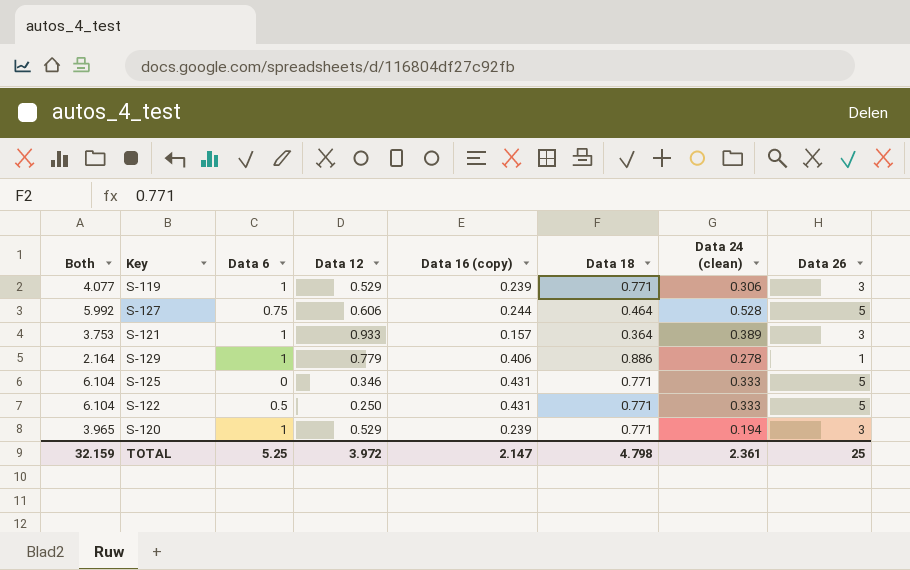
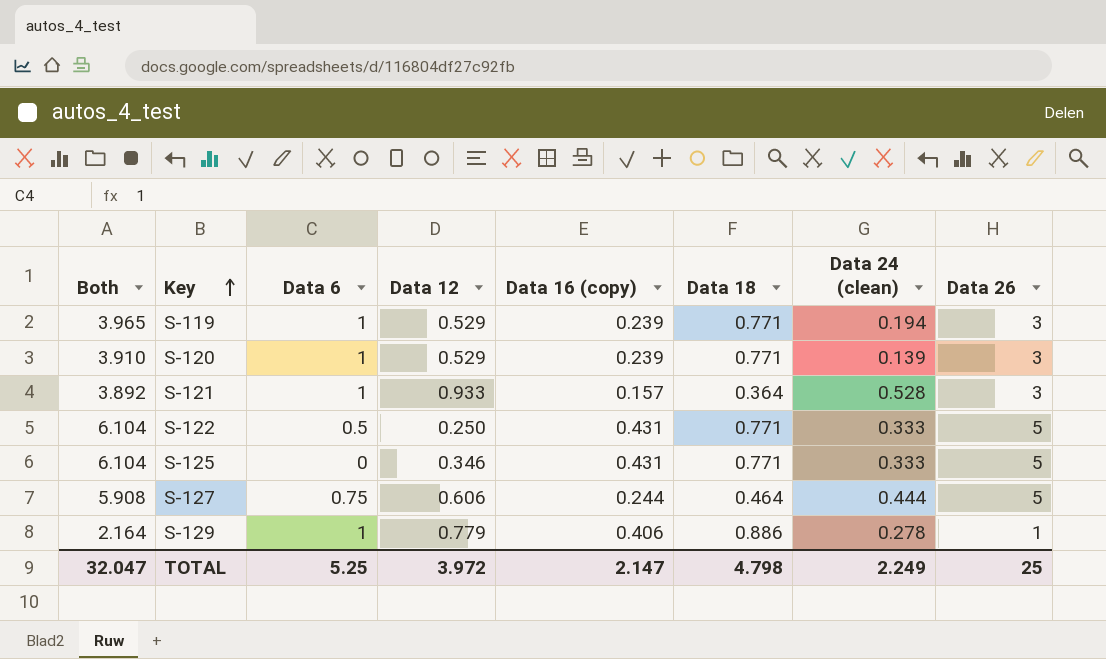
row order: none -> Key ascending
S-119 | Both: 4.077 -> 3.965
S-119 | Data 24 (clean): 0.306 -> 0.194
S-120 | Both: 3.965 -> 3.910
S-120 | Data 24 (clean): 0.194 -> 0.139
S-121 | Both: 3.753 -> 3.892
S-121 | Data 24 (clean): 0.389 -> 0.528
S-127 | Both: 5.992 -> 5.908
S-127 | Data 24 (clean): 0.528 -> 0.444
TOTAL | Both: 32.159 -> 32.047
TOTAL | Data 24 (clean): 2.361 -> 2.249

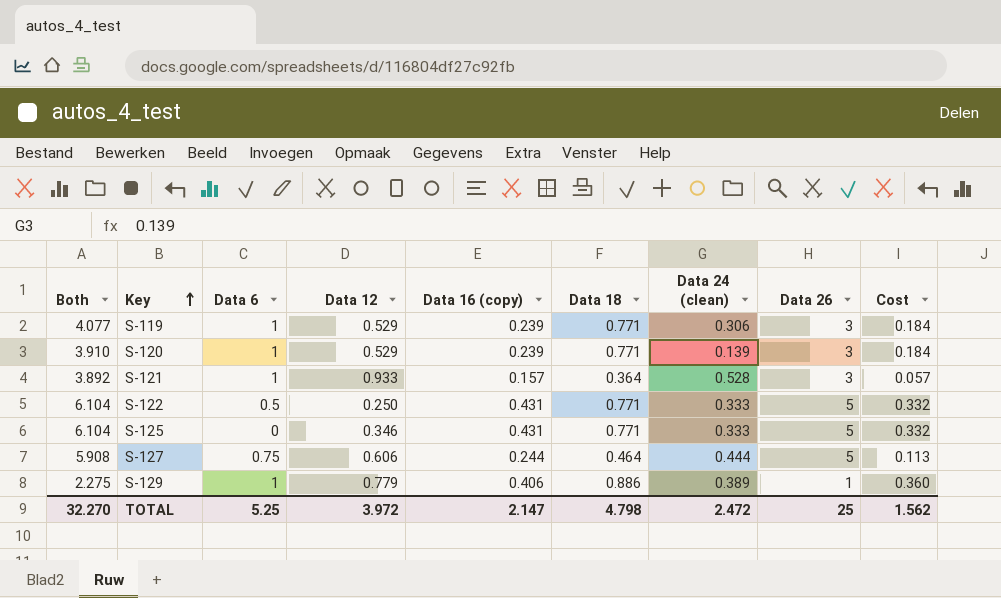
column Cost | formula: none -> [Data 16 (copy)] * [Data 18]
S-119 | Both: 3.965 -> 4.077
S-119 | Data 24 (clean): 0.194 -> 0.306
S-129 | Both: 2.164 -> 2.275
S-129 | Data 24 (clean): 0.278 -> 0.389
TOTAL | Both: 32.047 -> 32.270
TOTAL | Data 24 (clean): 2.249 -> 2.472

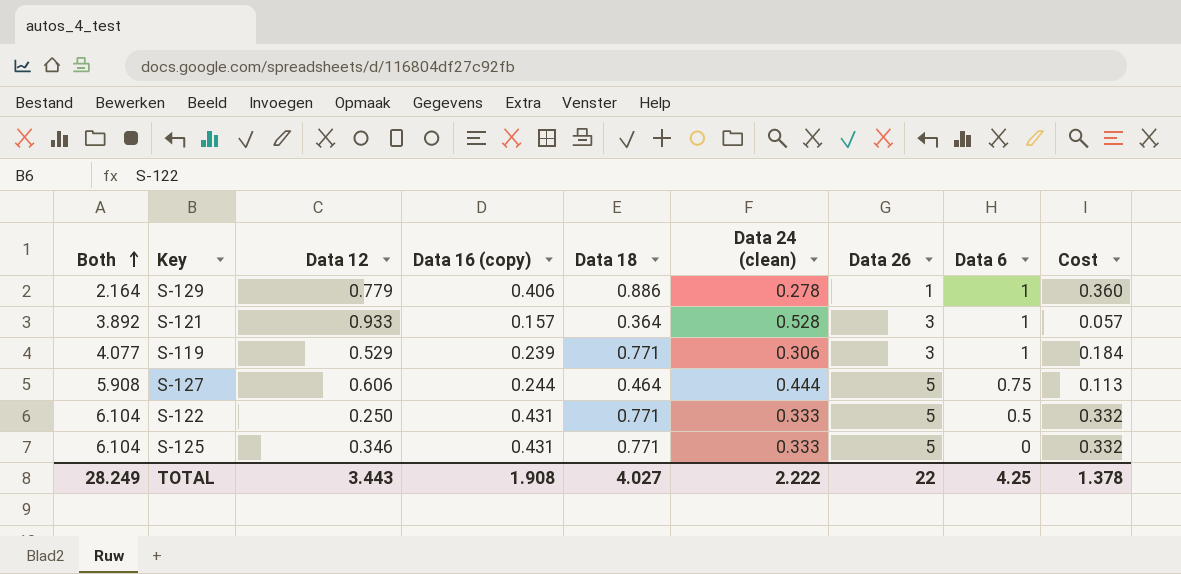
row order: Key ascending -> Both ascending
column Data 6 | position: 3 -> 8
row S-120: 3.910 | 1 | 0.529 | 0.239 | 0.771 | 0.139 | 3 | 0.184 -> none
S-129 | Both: 2.275 -> 2.164
S-129 | Data 24 (clean): 0.389 -> 0.278
TOTAL | Both: 32.270 -> 28.249
TOTAL | Data 12: 3.972 -> 3.443
TOTAL | Data 16 (copy): 2.147 -> 1.908
TOTAL | Data 18: 4.798 -> 4.027
TOTAL | Data 24 (clean): 2.472 -> 2.222
TOTAL | Data 26: 25 -> 22
TOTAL | Data 6: 5.25 -> 4.25
TOTAL | Cost: 1.562 -> 1.378

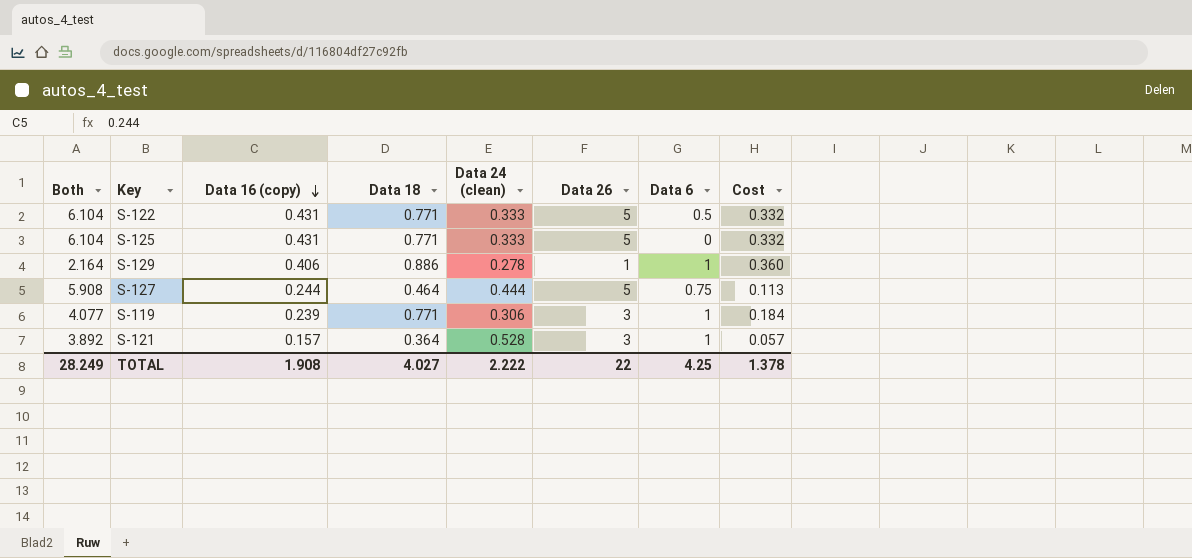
row order: Both ascending -> Data 16 (copy) descending
column Data 12 | position: 3 -> none

